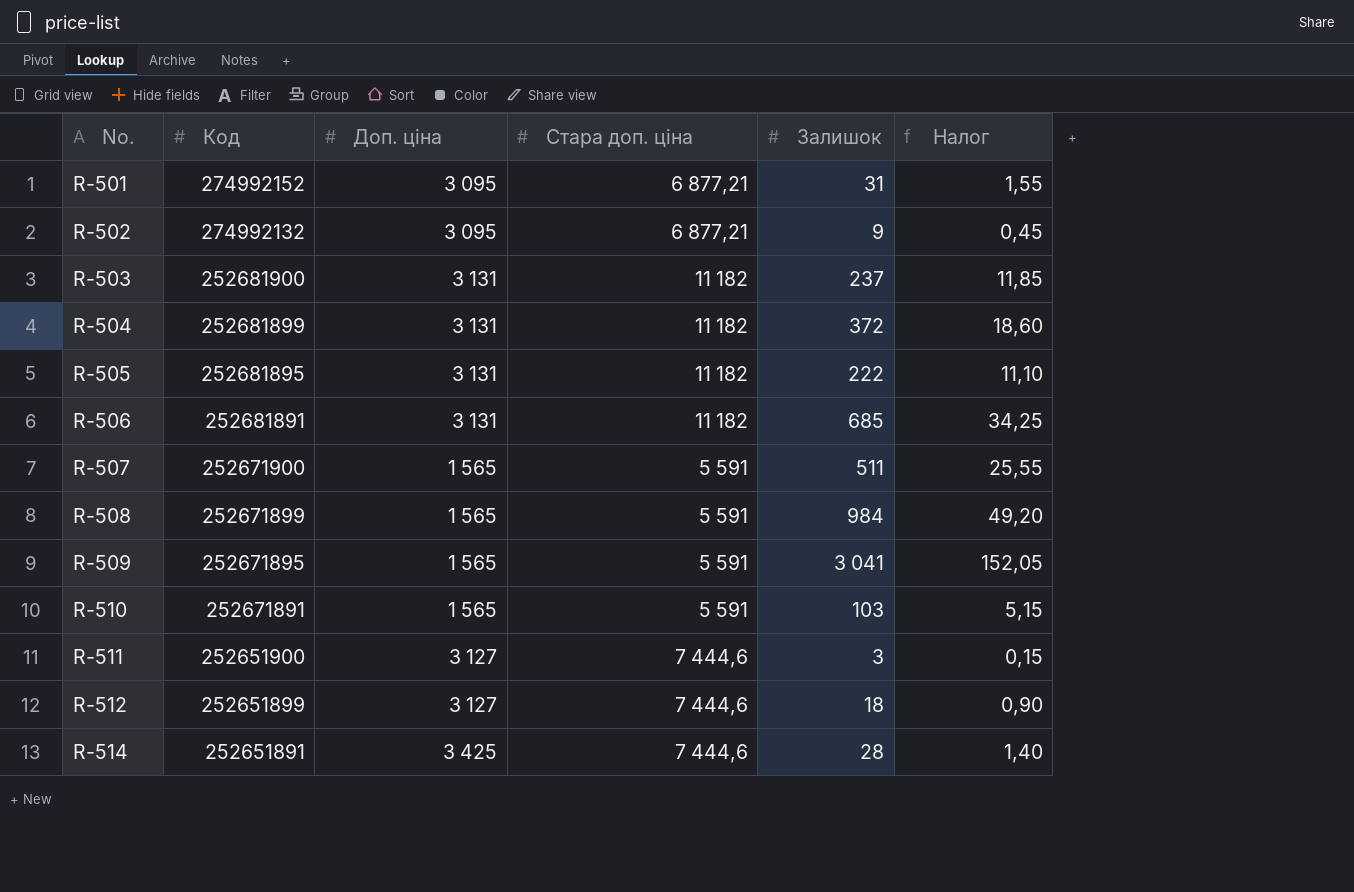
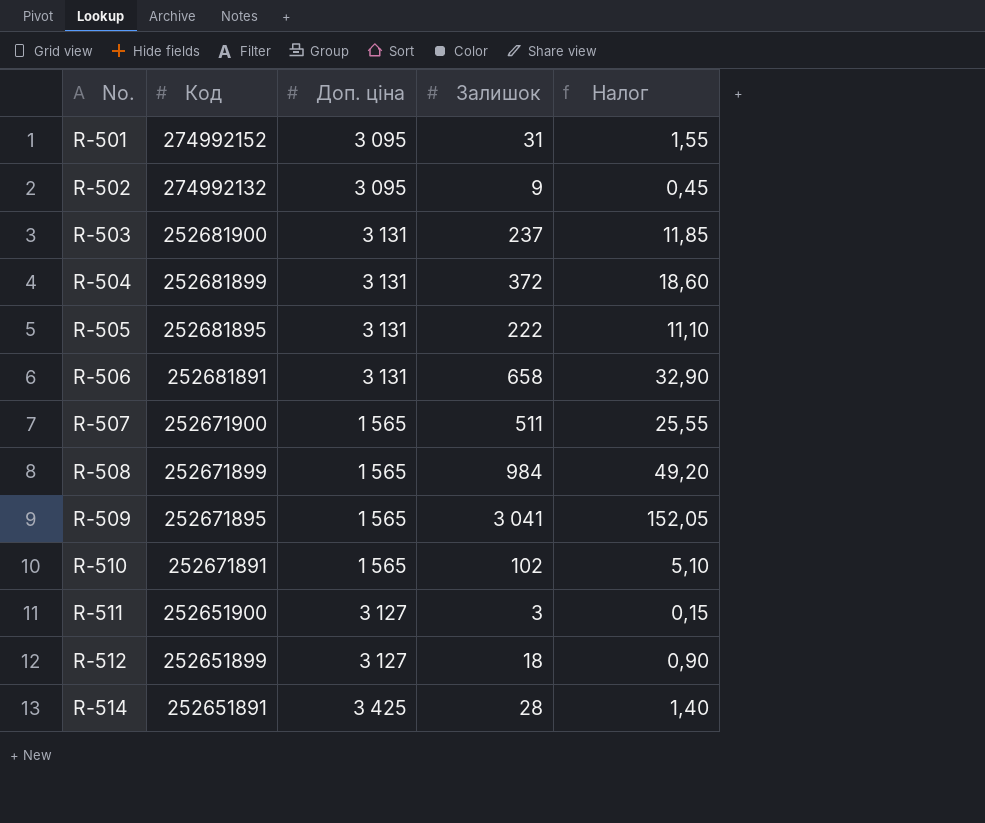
column Стара доп. ціна | position: 4 -> none
R-506 | Залишок: 685 -> 658
R-506 | Налог: 34,25 -> 32,90
R-510 | Залишок: 103 -> 102
R-510 | Налог: 5,15 -> 5,10

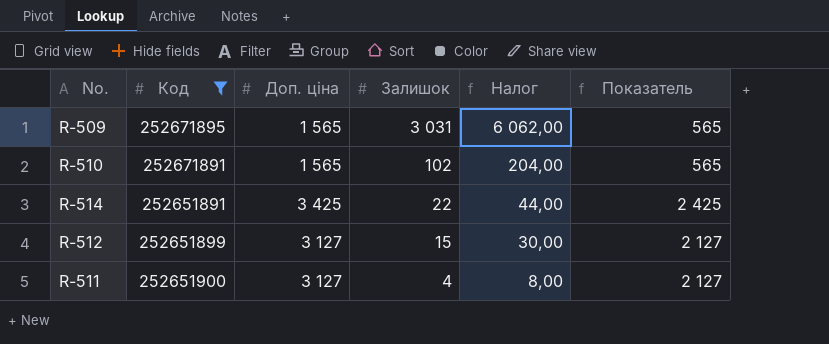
filter: none -> Код <= 252671895
row order: No. ascending -> Залишок descending
column Налог | formula: [Залишок] * 0,05 -> [Залишок] * 2
column Показатель | formula: none -> [Доп. ціна] - 1000
R-509 | Залишок: 3 041 -> 3 031
R-514 | Залишок: 28 -> 22
R-512 | Залишок: 18 -> 15
R-511 | Залишок: 3 -> 4

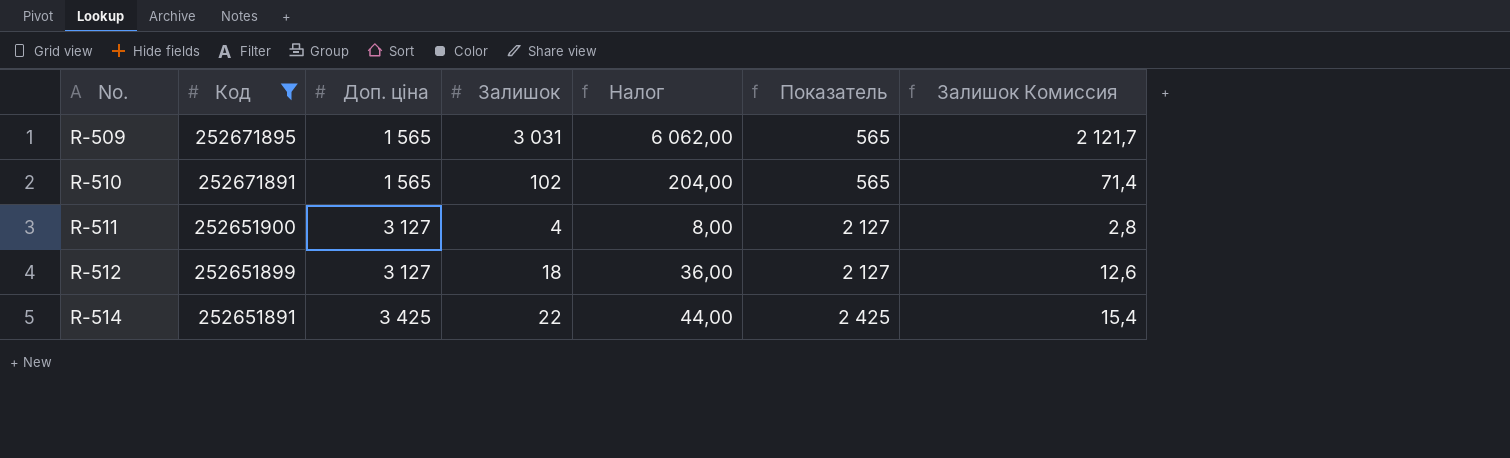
row order: Залишок descending -> No. ascending
column Залишок Комиссия | formula: none -> [Залишок] * 0,7
R-512 | Залишок: 15 -> 18
R-512 | Налог: 30,00 -> 36,00

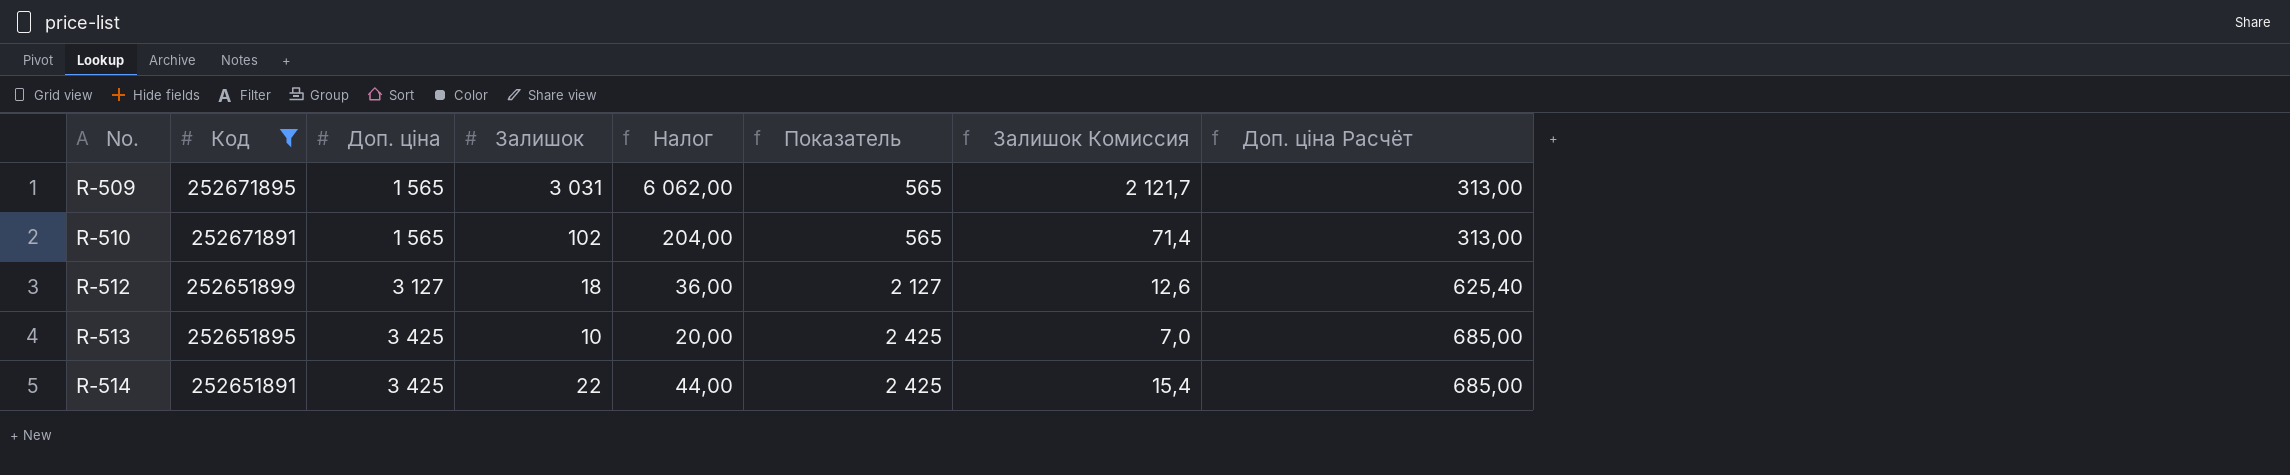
column Доп. ціна Расчёт | formula: none -> [Доп. ціна] * 0,2
row R-511: 252651900 | 3 127 | 4 | 8,00 | 2 127 | 2,8 -> none
row R-513: none -> 252651895 | 3 425 | 10 | 20,00 | 2 425 | 7,0 | 685,00

